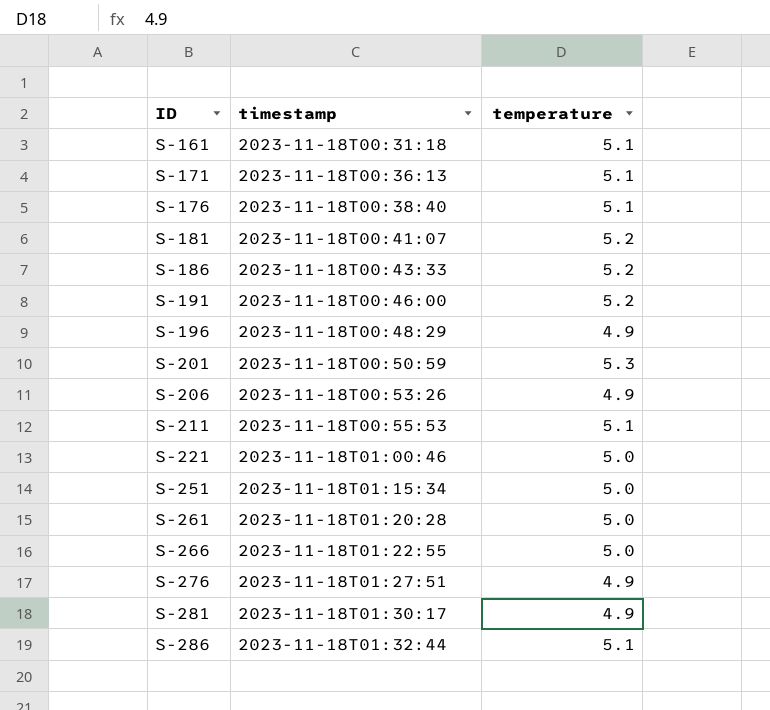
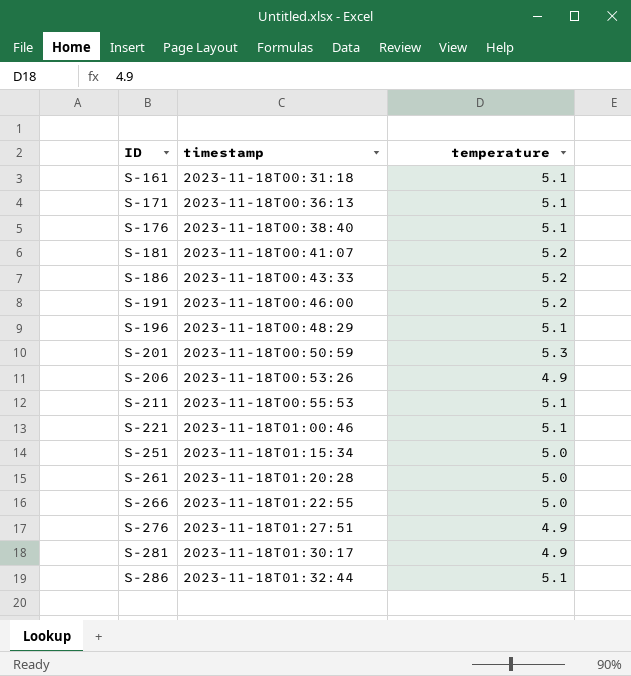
S-196 | temperature: 4.9 -> 5.1
S-221 | temperature: 5.0 -> 5.1

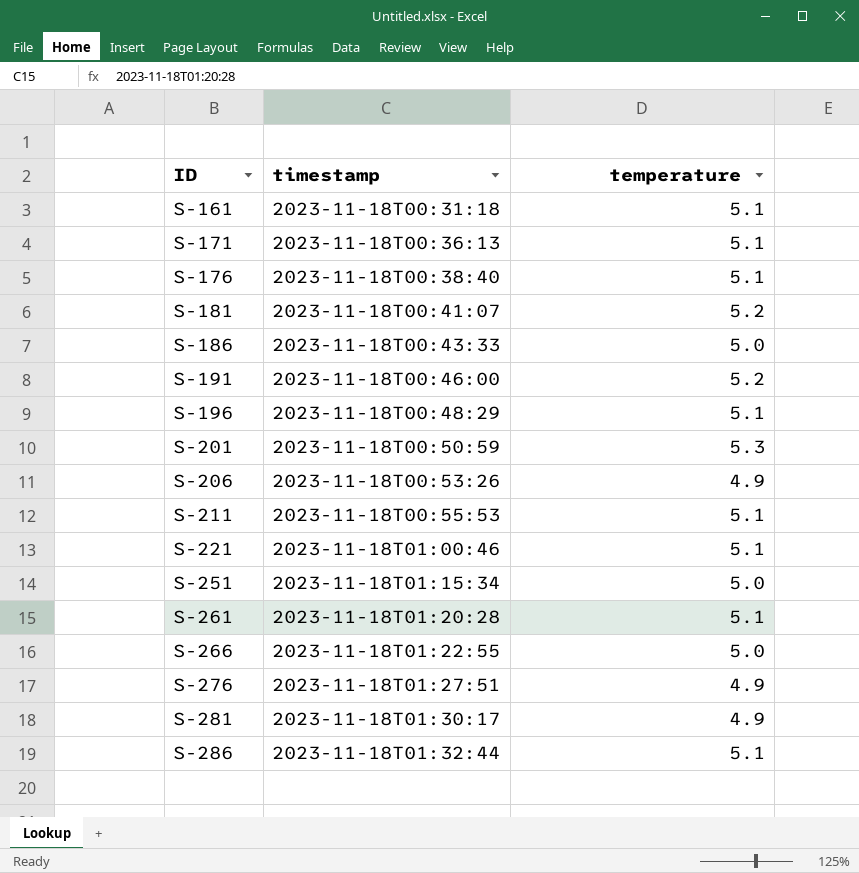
S-186 | temperature: 5.2 -> 5.0
S-261 | temperature: 5.0 -> 5.1

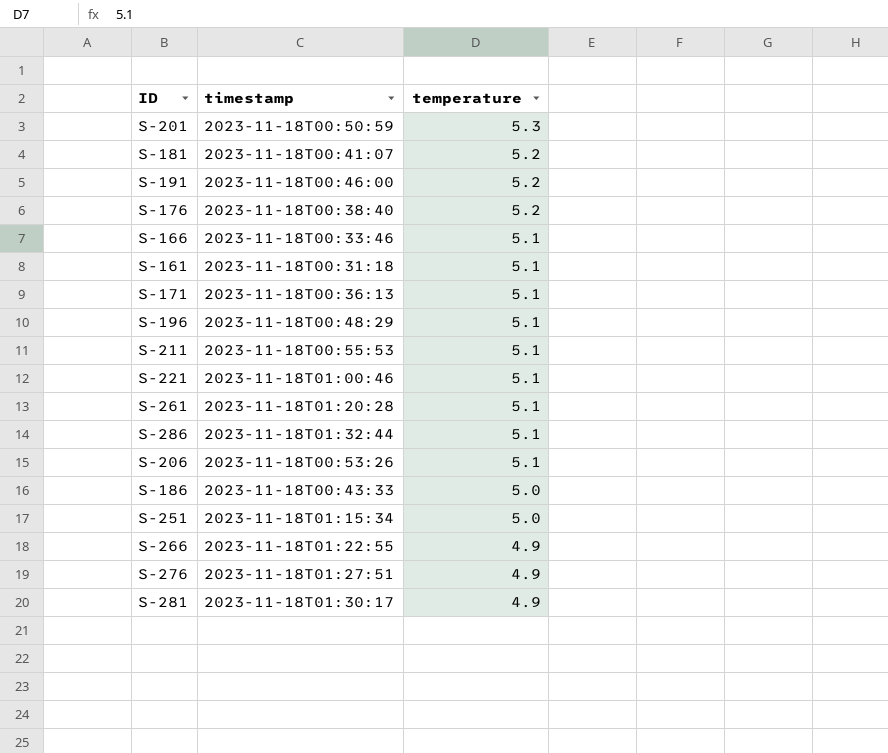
row order: ID ascending -> temperature descending
S-176 | temperature: 5.1 -> 5.2
row S-166: none -> 2023-11-18T00:33:46 | 5.1
S-206 | temperature: 4.9 -> 5.1
S-266 | temperature: 5.0 -> 4.9

